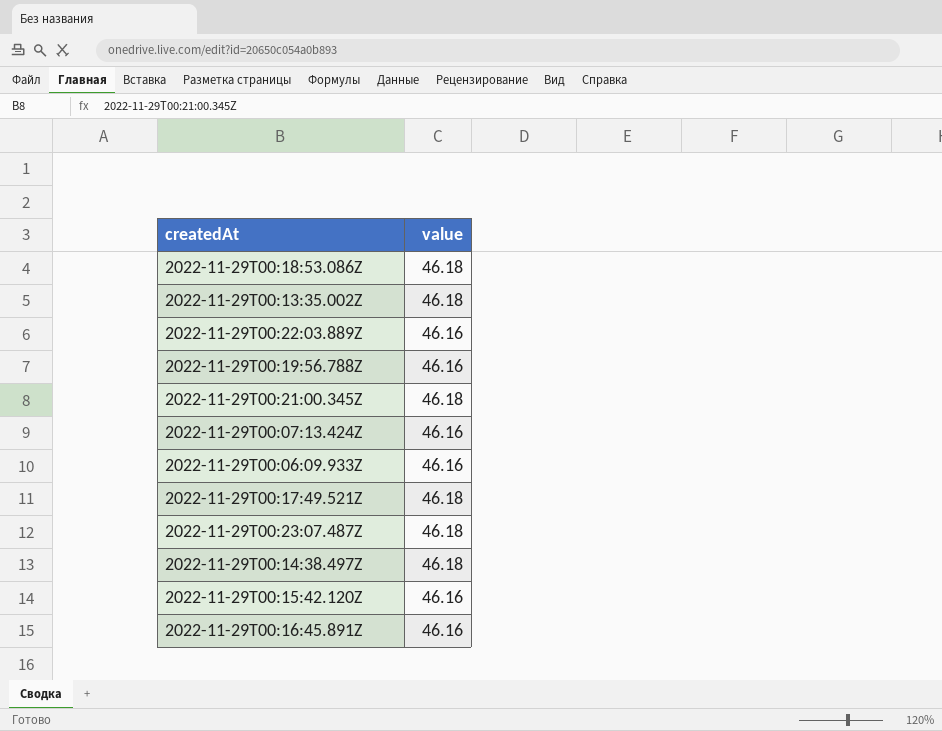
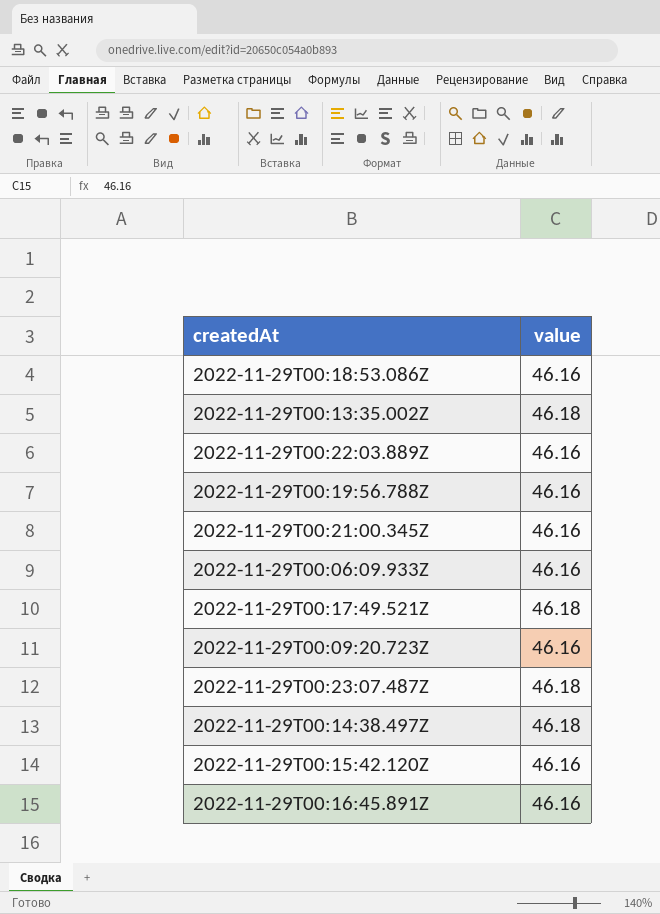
row 2022-11-29T00:07:13.424Z: 46.16 -> none
2022-11-29T00:18:53.086Z | value: 46.18 -> 46.16
2022-11-29T00:21:00.345Z | value: 46.18 -> 46.16
row 2022-11-29T00:09:20.723Z: none -> 46.16

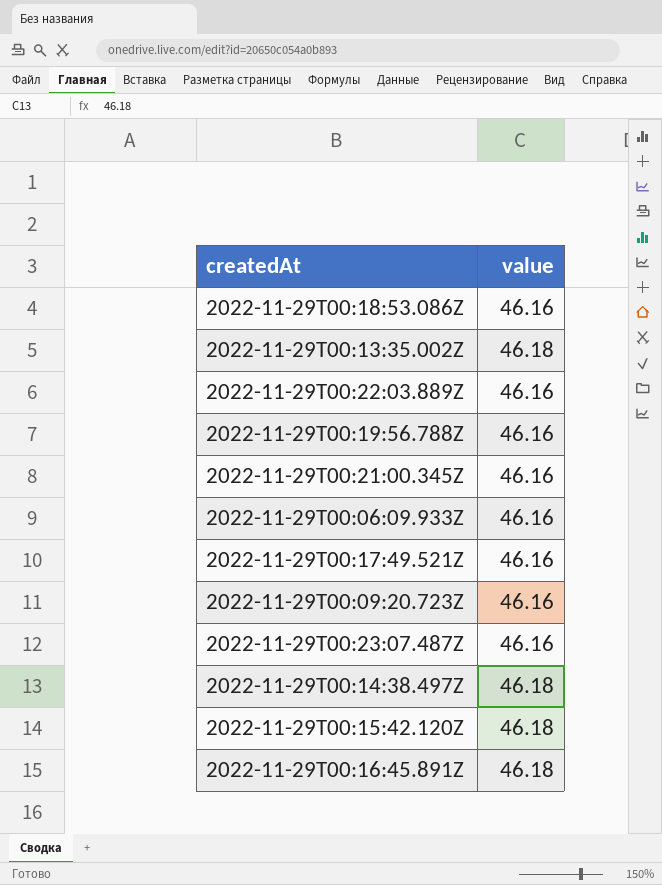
2022-11-29T00:17:49.521Z | value: 46.18 -> 46.16
2022-11-29T00:23:07.487Z | value: 46.18 -> 46.16
2022-11-29T00:15:42.120Z | value: 46.16 -> 46.18
2022-11-29T00:16:45.891Z | value: 46.16 -> 46.18

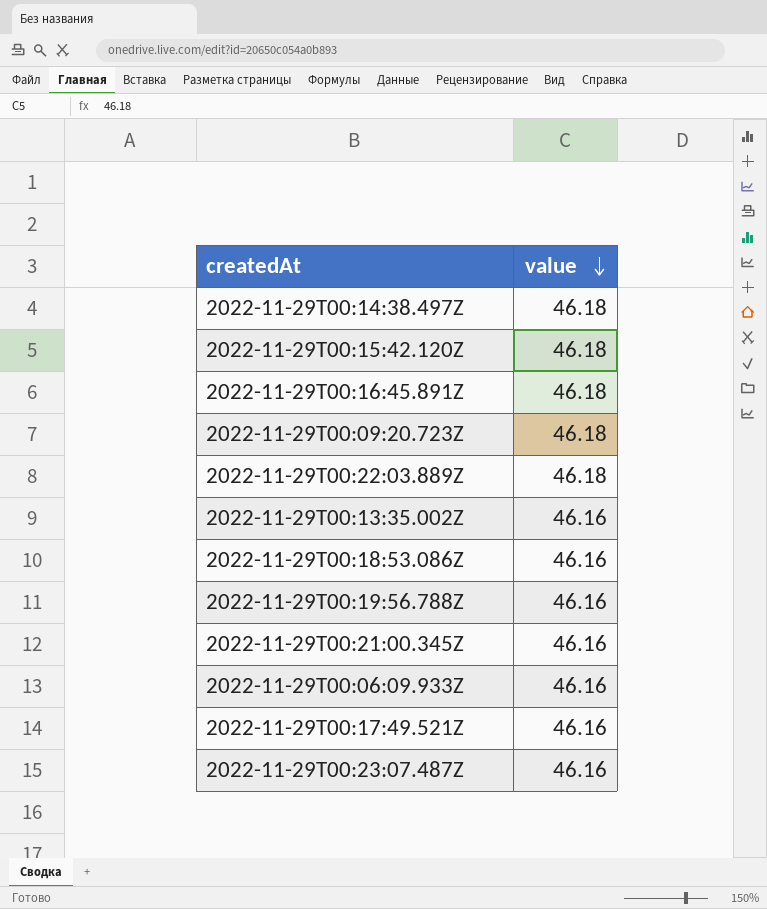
row order: none -> value descending
2022-11-29T00:09:20.723Z | value: 46.16 -> 46.18
2022-11-29T00:22:03.889Z | value: 46.16 -> 46.18
2022-11-29T00:13:35.002Z | value: 46.18 -> 46.16

